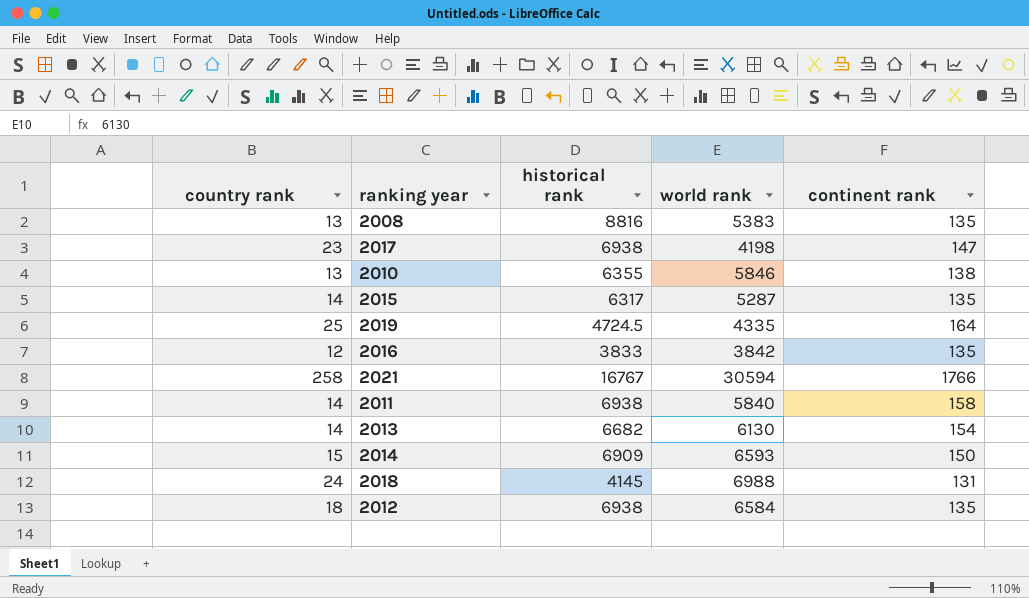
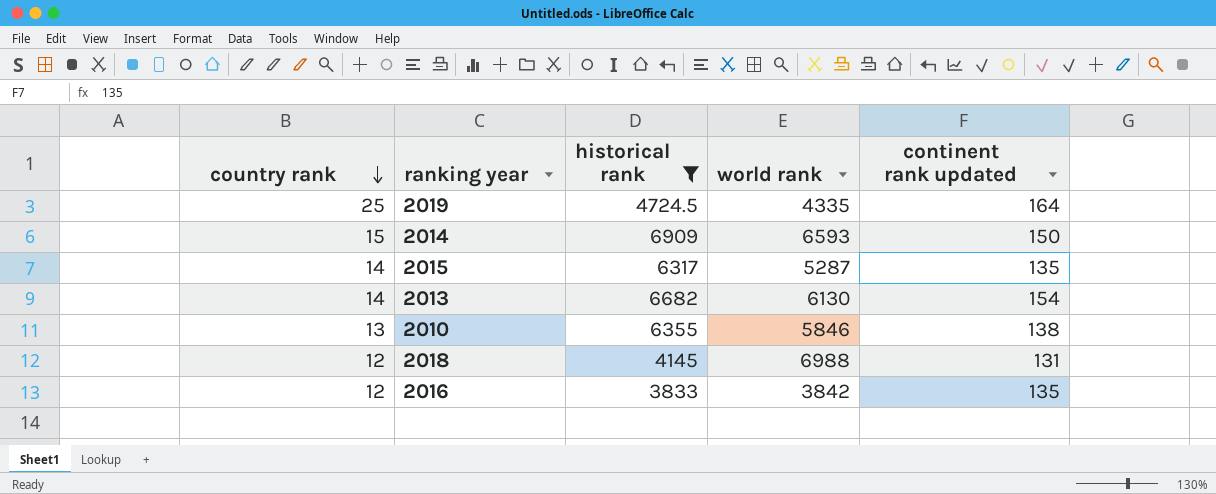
filter: none -> historical rank <= 6909
row order: none -> country rank descending
column name: continent rank -> continent rank updated
2018 | country rank: 24 -> 12

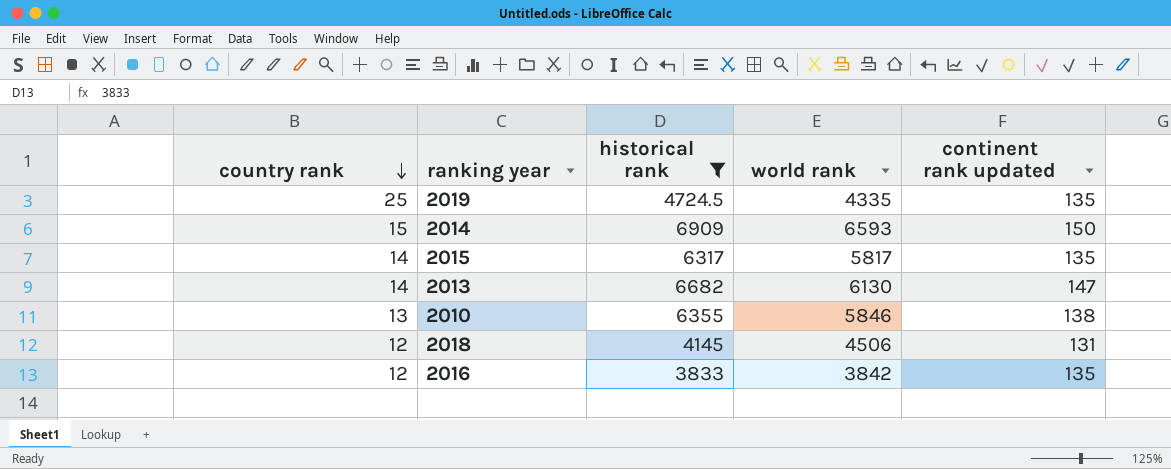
2019 | continent rank updated: 164 -> 135
2015 | world rank: 5287 -> 5817
2013 | continent rank updated: 154 -> 147
2018 | world rank: 6988 -> 4506

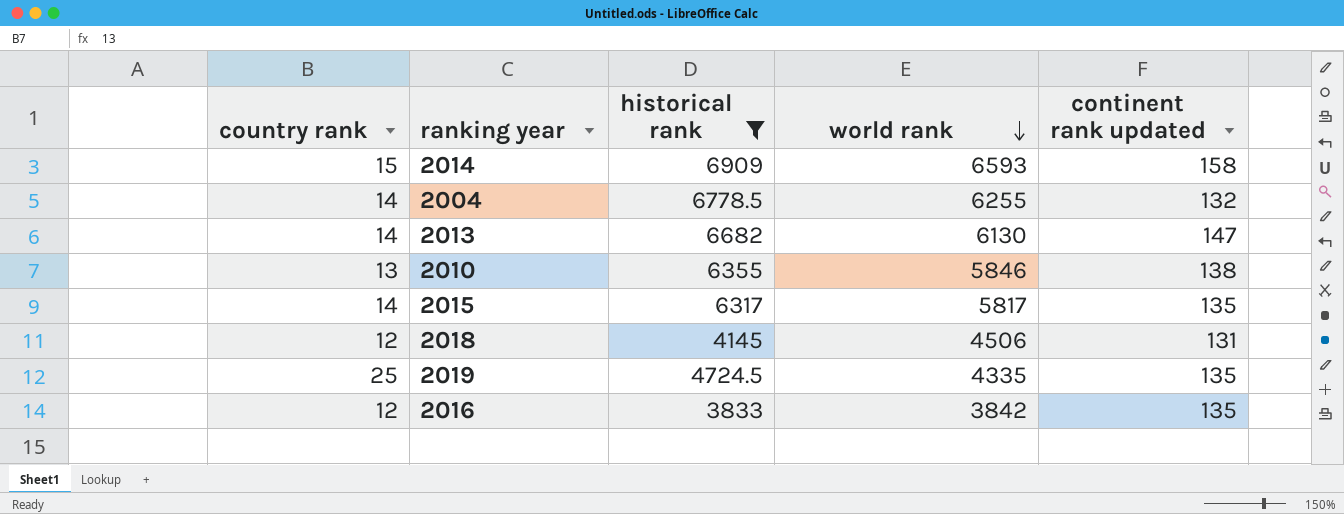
row order: country rank descending -> world rank descending
2014 | continent rank updated: 150 -> 158
row 2004: none -> 14 | 6778.5 | 6255 | 132

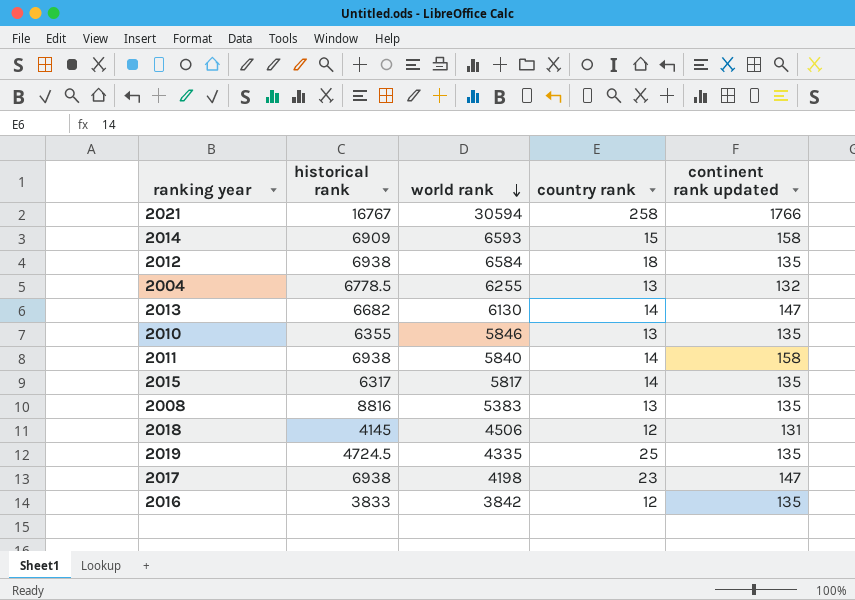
filter: historical rank <= 6909 -> none
column country rank | position: 1 -> 4
2004 | country rank: 14 -> 13
2010 | continent rank updated: 138 -> 135

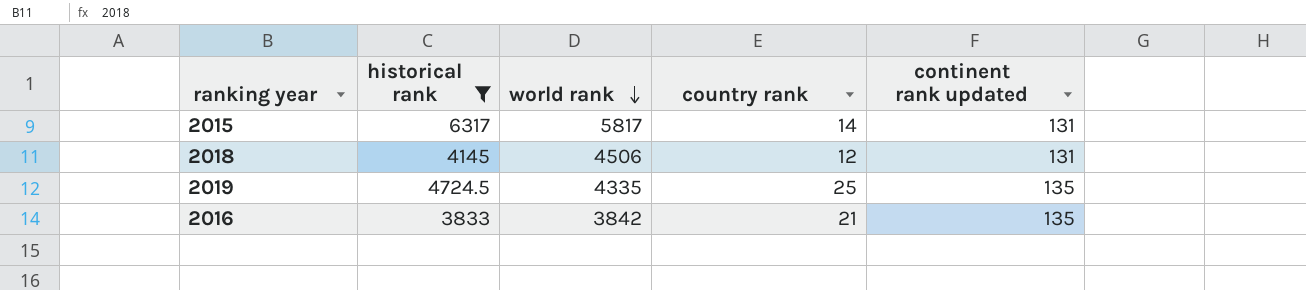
filter: none -> historical rank <= 6317
2015 | continent rank updated: 135 -> 131
2016 | country rank: 12 -> 21

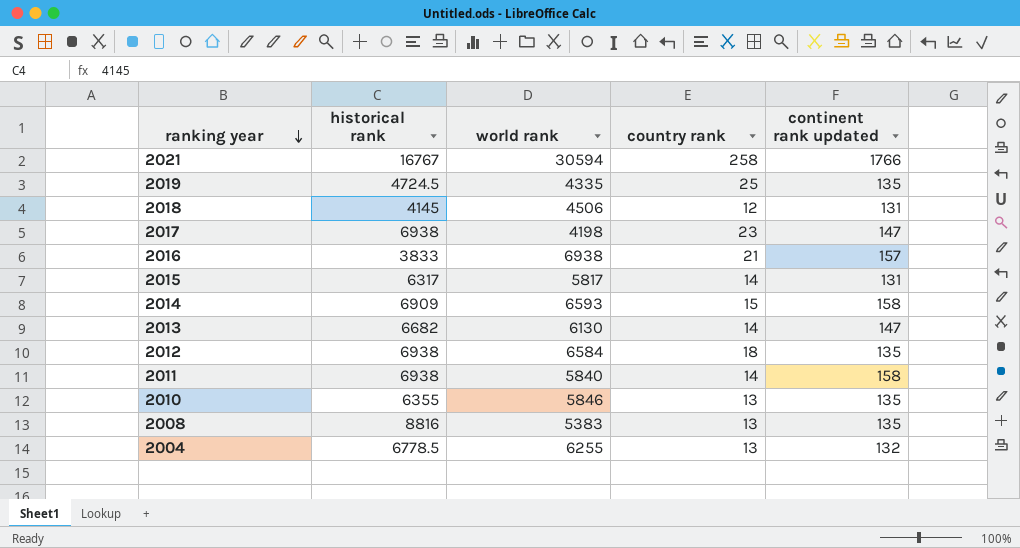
filter: historical rank <= 6317 -> none
row order: world rank descending -> ranking year descending
2016 | world rank: 3842 -> 6938
2016 | continent rank updated: 135 -> 157

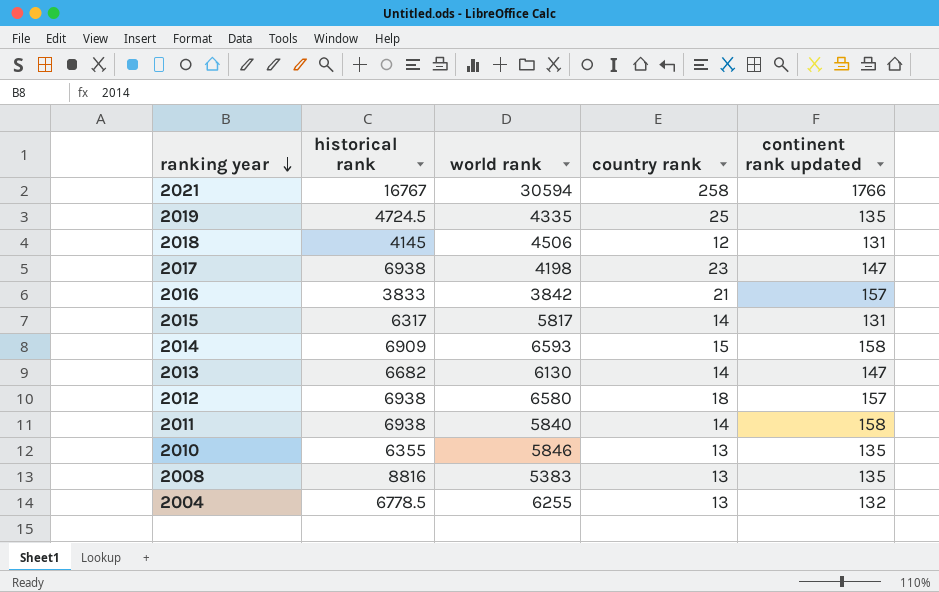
2016 | world rank: 6938 -> 3842
2012 | world rank: 6584 -> 6580
2012 | continent rank updated: 135 -> 157

